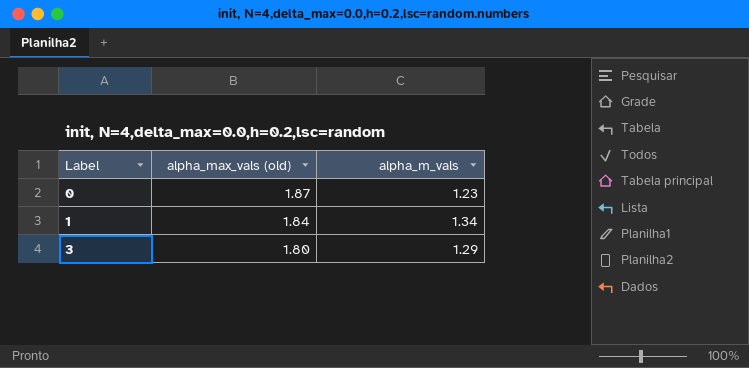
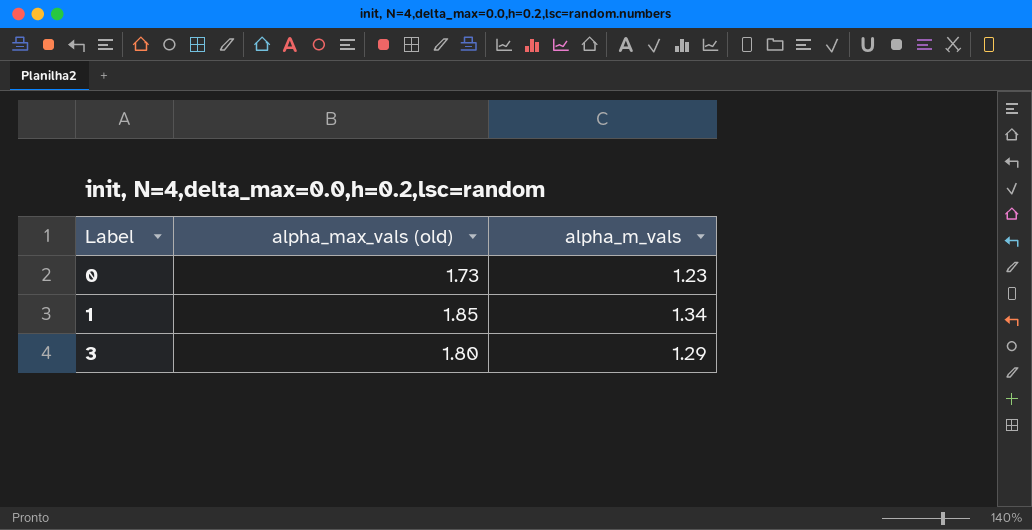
0 | alpha_max_vals (old): 1.87 -> 1.73
1 | alpha_max_vals (old): 1.84 -> 1.85

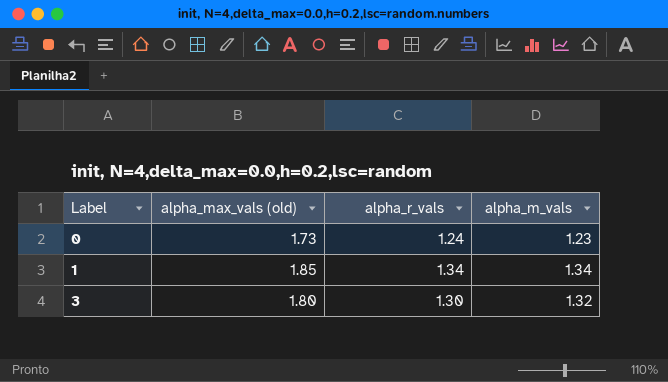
column alpha_r_vals | position: none -> 3
3 | alpha_m_vals: 1.29 -> 1.32

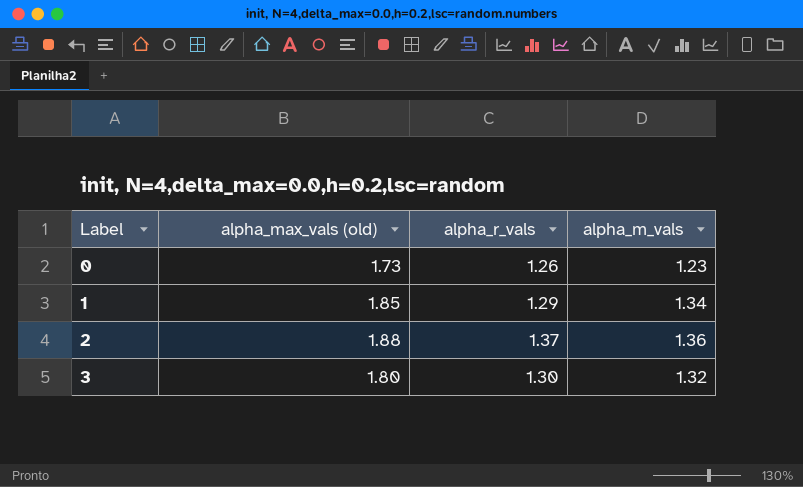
0 | alpha_r_vals: 1.24 -> 1.26
1 | alpha_r_vals: 1.34 -> 1.29
row 2: none -> 1.88 | 1.37 | 1.36

